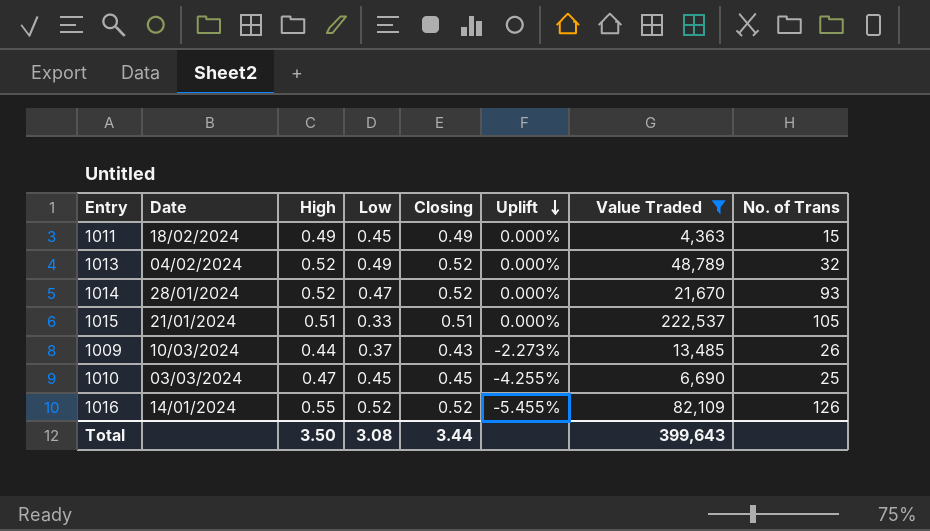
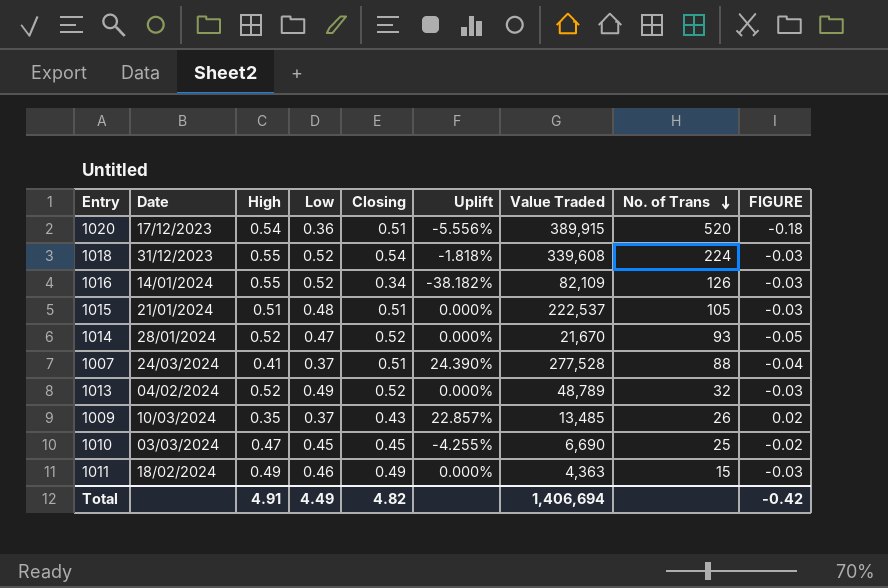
filter: Value Traded <= 222,537 -> none
row order: Uplift descending -> No. of Trans descending
column FIGURE | formula: none -> [Low] - [High]
1016 | Closing: 0.52 -> 0.34
1016 | Uplift: -5.455% -> -38.182%
1015 | Low: 0.33 -> 0.48
1009 | High: 0.44 -> 0.35
1009 | Uplift: -2.273% -> 22.857%
1011 | Low: 0.45 -> 0.46
Total | High: 3.50 -> 4.91
Total | Low: 3.08 -> 4.49
Total | Closing: 3.44 -> 4.82
Total | Value Traded: 399,643 -> 1,406,694

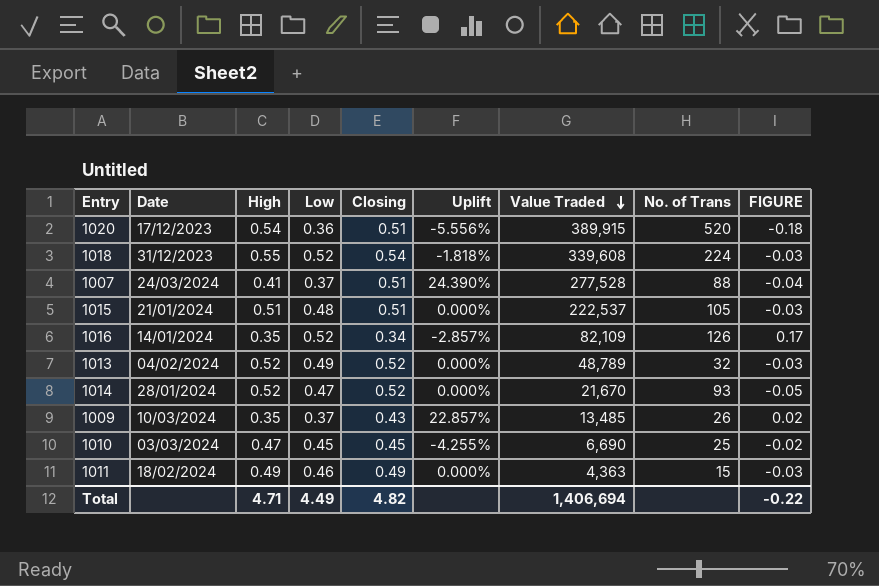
row order: No. of Trans descending -> Value Traded descending
1016 | High: 0.55 -> 0.35
1016 | Uplift: -38.182% -> -2.857%
1016 | FIGURE: -0.03 -> 0.17
Total | High: 4.91 -> 4.71
Total | FIGURE: -0.42 -> -0.22

